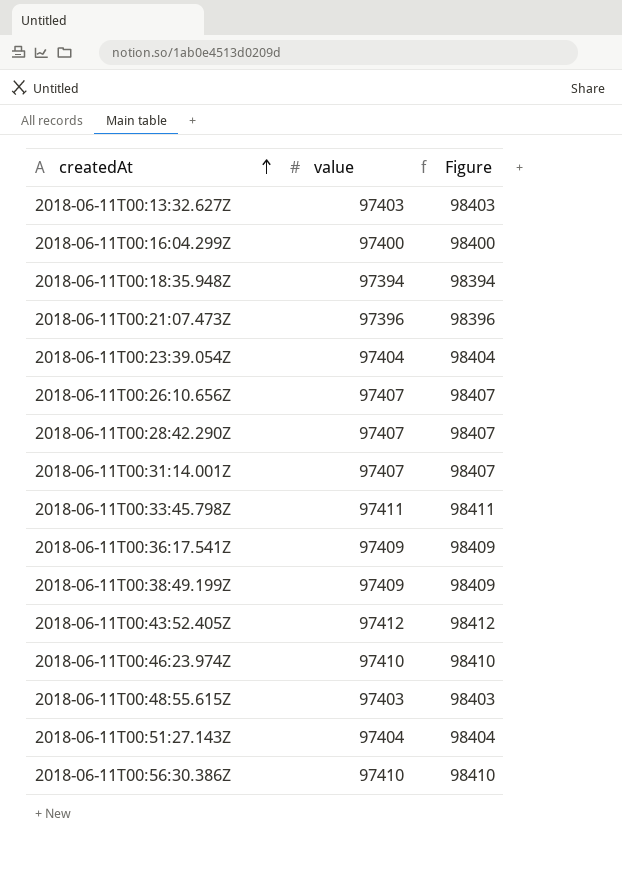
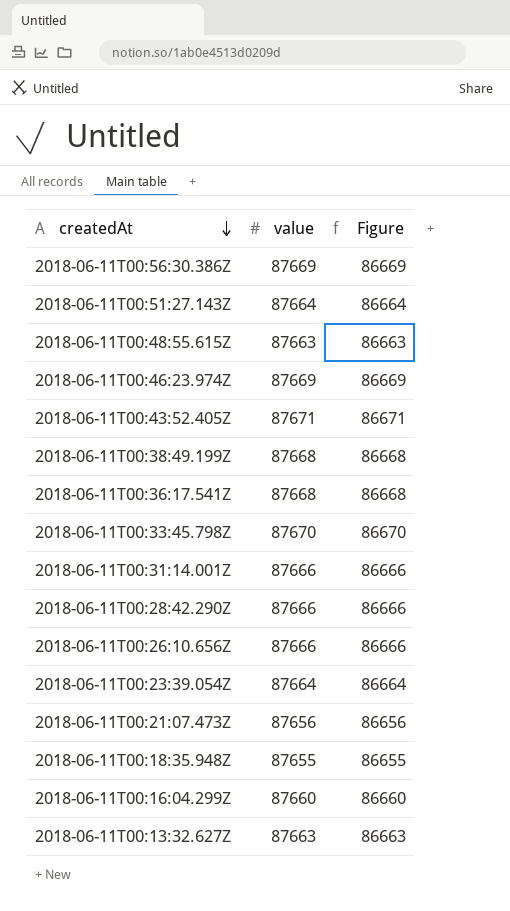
row order: createdAt ascending -> createdAt descending
column Figure | formula: [value] + 1000 -> [value] - 1000
2018-06-11T00:56:30.386Z | value: 97410 -> 87669
2018-06-11T00:51:27.143Z | value: 97404 -> 87664
2018-06-11T00:48:55.615Z | value: 97403 -> 87663
2018-06-11T00:46:23.974Z | value: 97410 -> 87669
2018-06-11T00:43:52.405Z | value: 97412 -> 87671
2018-06-11T00:38:49.199Z | value: 97409 -> 87668
2018-06-11T00:36:17.541Z | value: 97409 -> 87668
2018-06-11T00:33:45.798Z | value: 97411 -> 87670
2018-06-11T00:31:14.001Z | value: 97407 -> 87666
2018-06-11T00:28:42.290Z | value: 97407 -> 87666
2018-06-11T00:26:10.656Z | value: 97407 -> 87666
2018-06-11T00:23:39.054Z | value: 97404 -> 87664
2018-06-11T00:21:07.473Z | value: 97396 -> 87656
2018-06-11T00:18:35.948Z | value: 97394 -> 87655
2018-06-11T00:16:04.299Z | value: 97400 -> 87660
2018-06-11T00:13:32.627Z | value: 97403 -> 87663

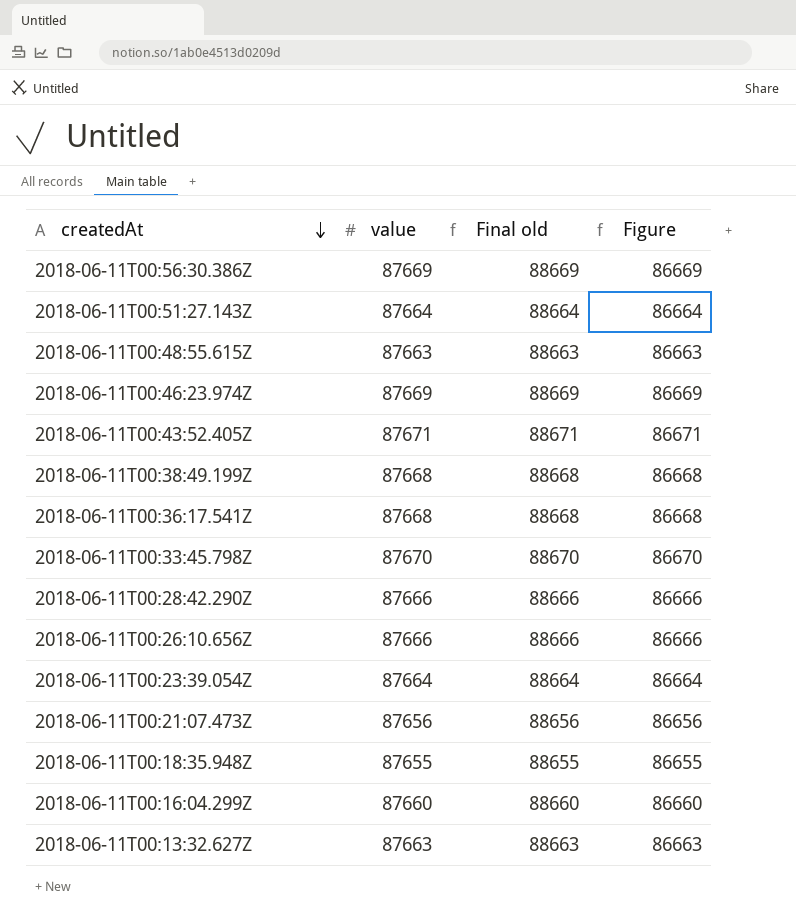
column Final old | formula: none -> [value] + 1000
row 2018-06-11T00:31:14.001Z: 87666 | 86666 -> none

